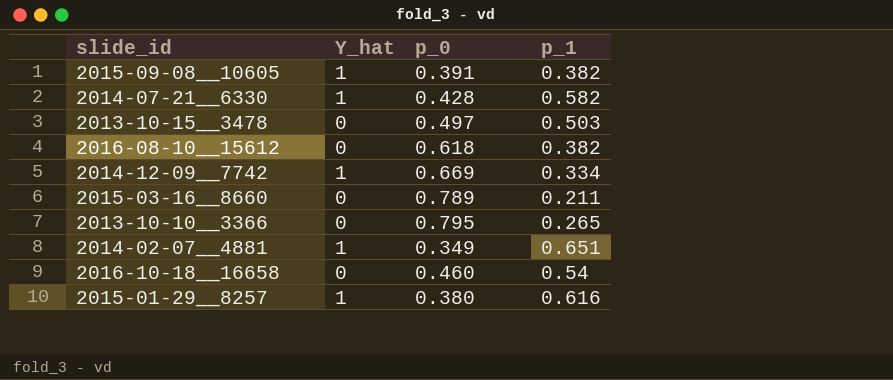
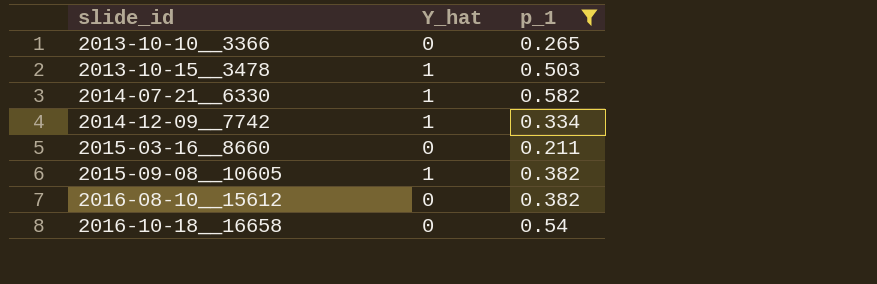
filter: none -> p_1 <= 0.582
row order: none -> slide_id ascending
column p_0 | position: 3 -> none
2013-10-15__3478 | Y_hat: 0 -> 1

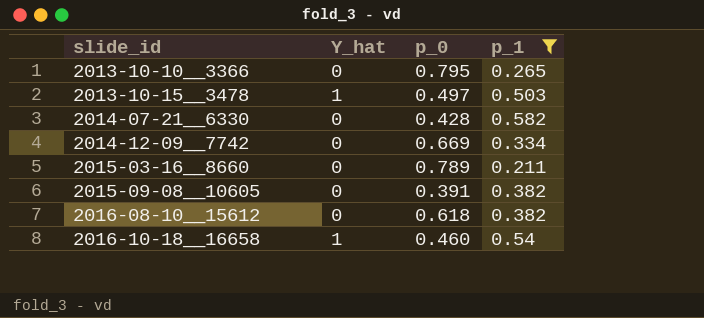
column p_0 | position: none -> 3
2014-07-21__6330 | Y_hat: 1 -> 0
2014-12-09__7742 | Y_hat: 1 -> 0
2015-09-08__10605 | Y_hat: 1 -> 0
2016-10-18__16658 | Y_hat: 0 -> 1

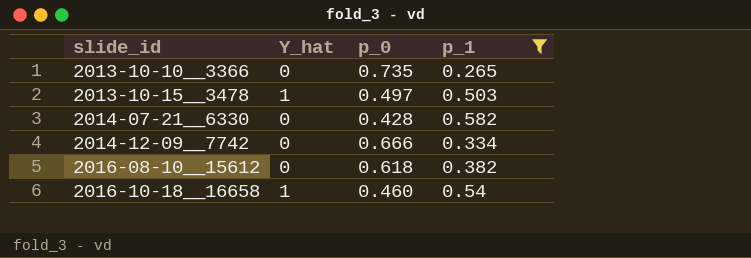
row 2015-03-16__8660: 0 | 0.789 | 0.211 -> none
row 2015-09-08__10605: 0 | 0.391 | 0.382 -> none
2013-10-10__3366 | p_0: 0.795 -> 0.735
2014-12-09__7742 | p_0: 0.669 -> 0.666

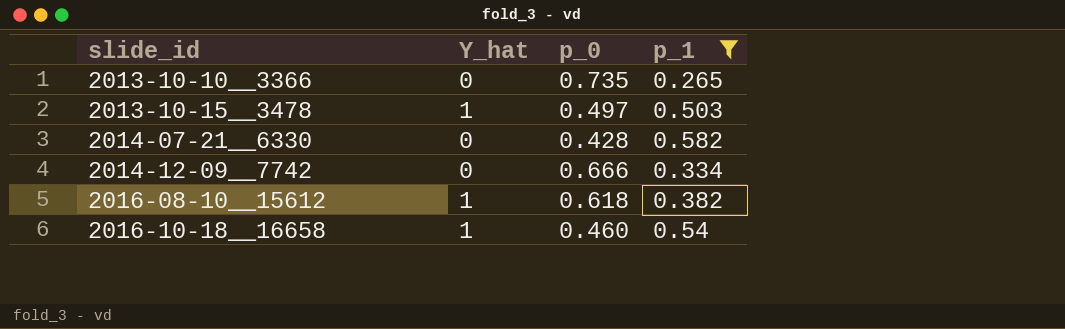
2016-08-10__15612 | Y_hat: 0 -> 1

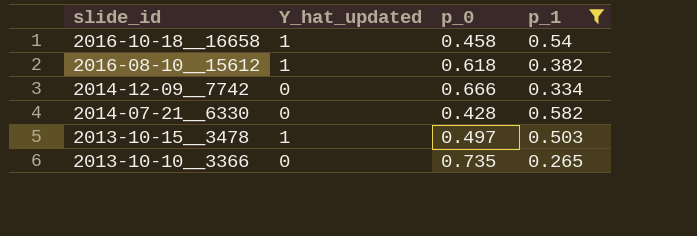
row order: slide_id ascending -> slide_id descending
column name: Y_hat -> Y_hat_updated
2016-10-18__16658 | p_0: 0.460 -> 0.458

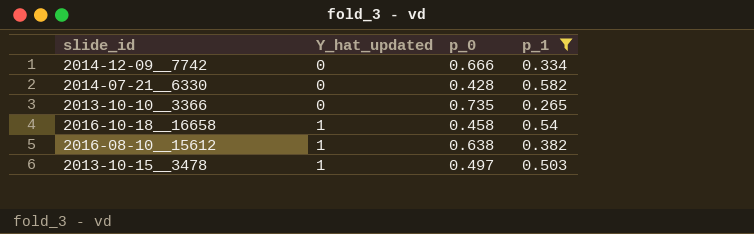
row order: slide_id descending -> Y_hat_updated ascending
2016-08-10__15612 | p_0: 0.618 -> 0.638

